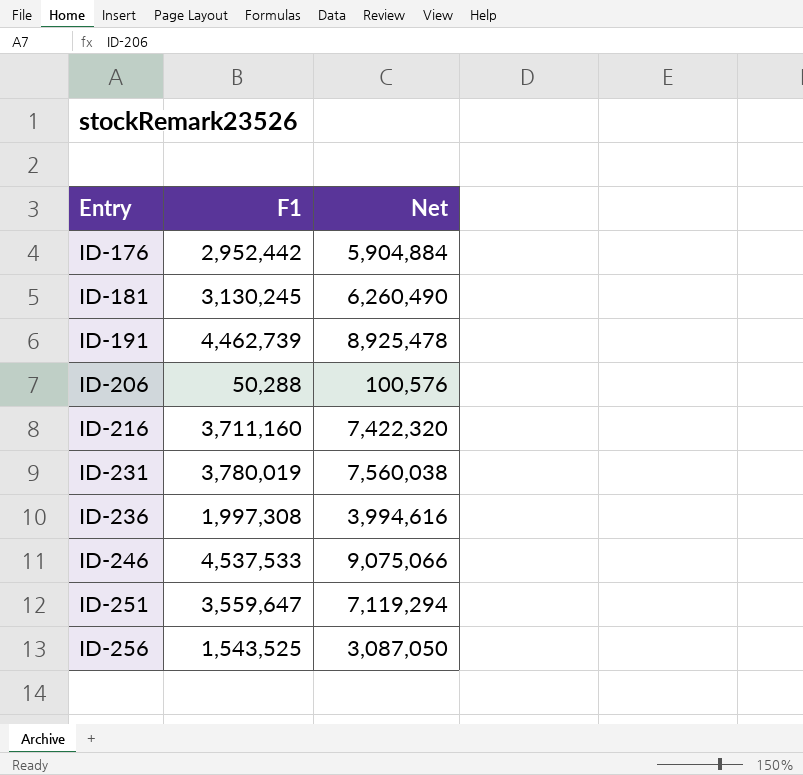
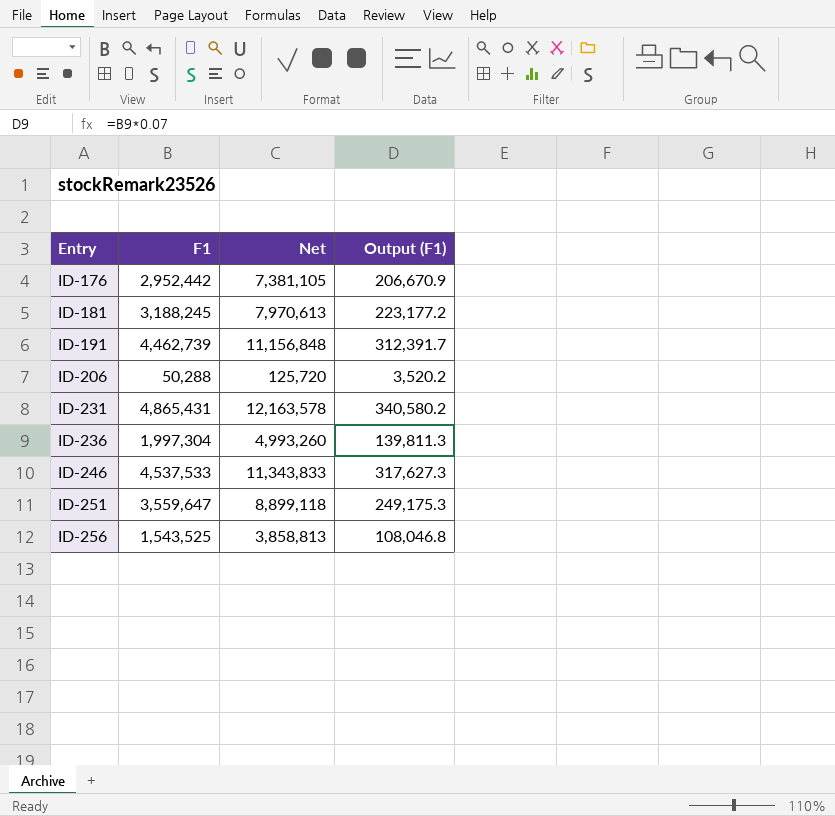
column Net | formula: [F1] * 2 -> [F1] * 2.5
column Output (F1) | formula: none -> [F1] * 0.07
row ID-216: 3,711,160 | 7,422,320 -> none
ID-181 | F1: 3,130,245 -> 3,188,245
ID-231 | F1: 3,780,019 -> 4,865,431
ID-236 | F1: 1,997,308 -> 1,997,304

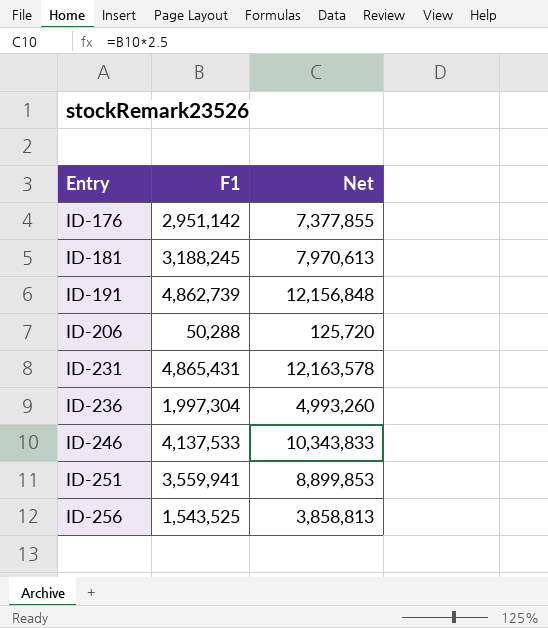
column Output (F1) | formula: [F1] * 0.07 -> none
ID-176 | F1: 2,952,442 -> 2,951,142
ID-176 | Net: 7,381,105 -> 7,377,855
ID-191 | F1: 4,462,739 -> 4,862,739
ID-191 | Net: 11,156,848 -> 12,156,848
ID-246 | F1: 4,537,533 -> 4,137,533
ID-246 | Net: 11,343,833 -> 10,343,833
ID-251 | F1: 3,559,647 -> 3,559,941
ID-251 | Net: 8,899,118 -> 8,899,853

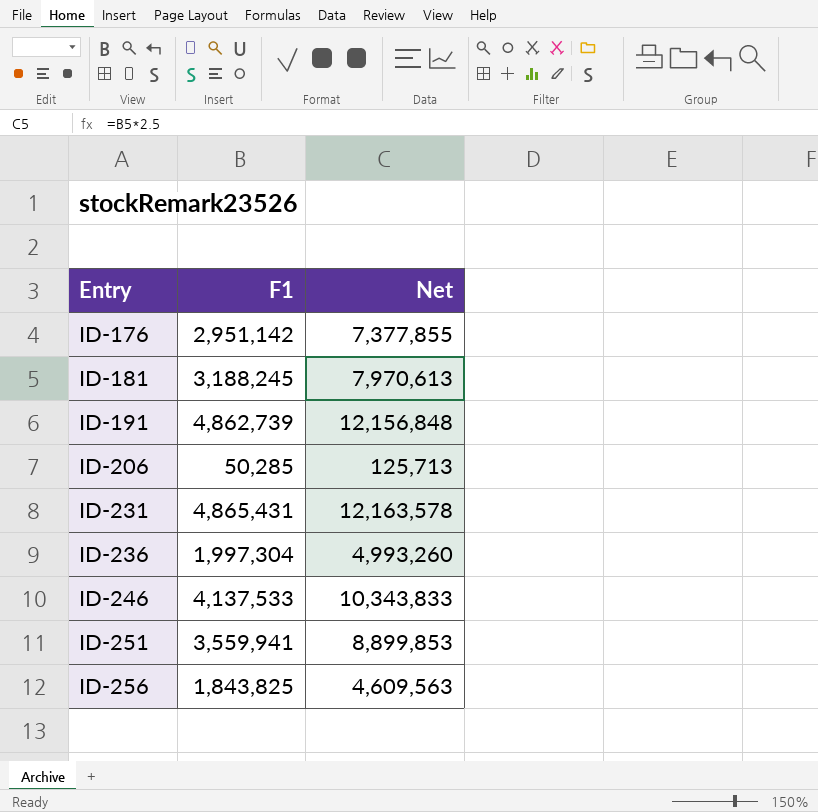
ID-206 | F1: 50,288 -> 50,285
ID-206 | Net: 125,720 -> 125,713
ID-256 | F1: 1,543,525 -> 1,843,825
ID-256 | Net: 3,858,813 -> 4,609,563

